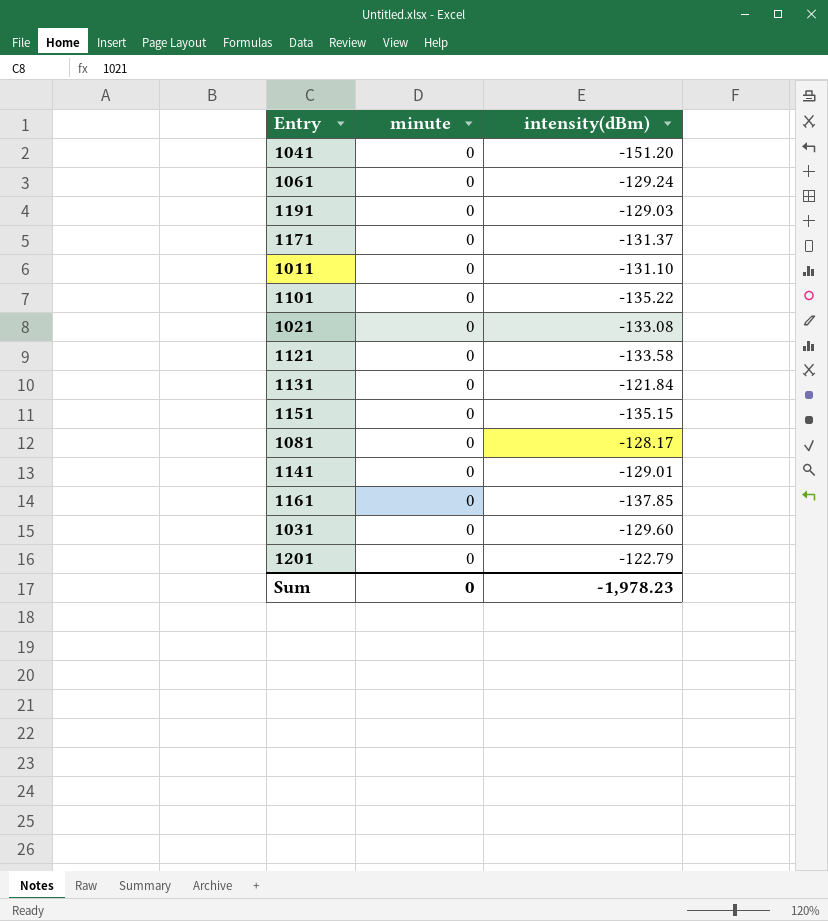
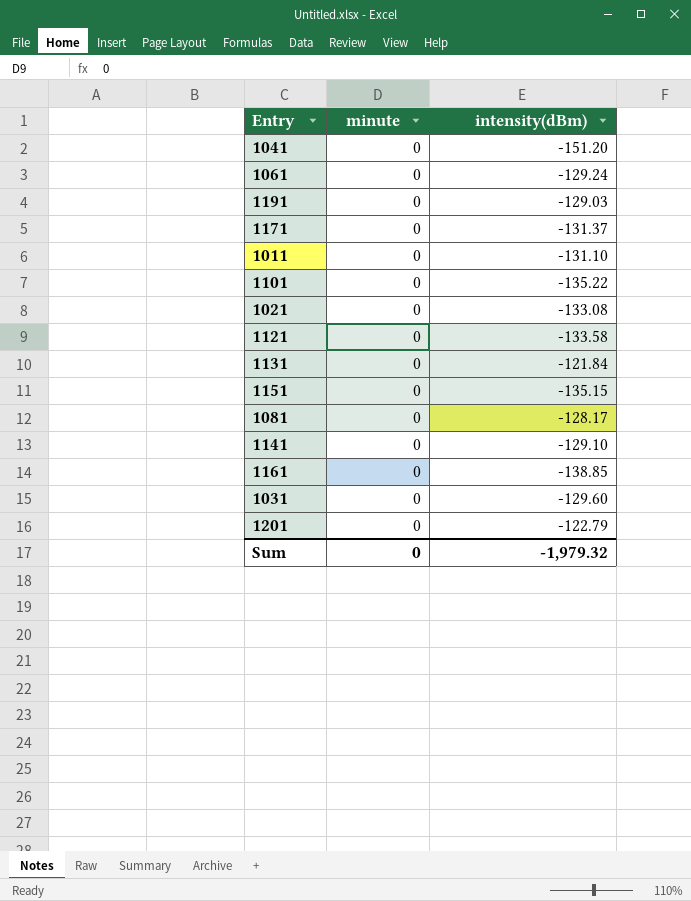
1141 | intensity(dBm): -129.01 -> -129.10
1161 | intensity(dBm): -137.85 -> -138.85
Sum | intensity(dBm): -1,978.23 -> -1,979.32

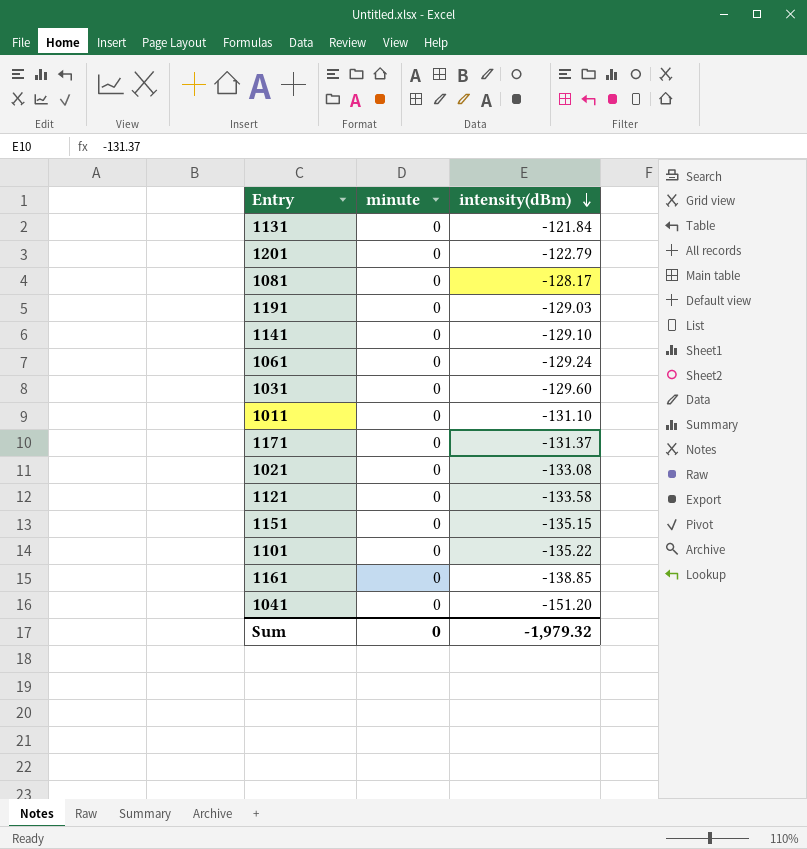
row order: none -> intensity(dBm) descending

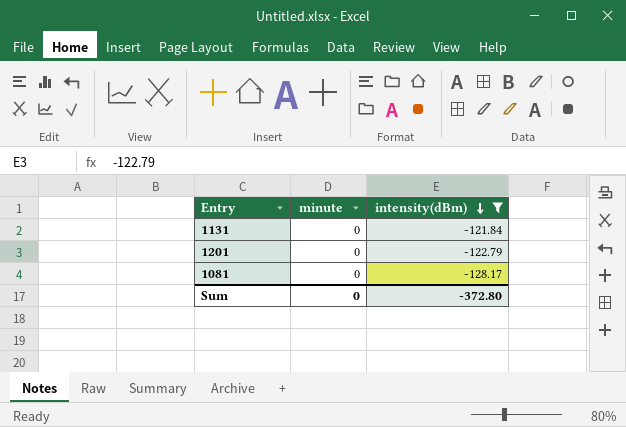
filter: none -> intensity(dBm) >= -128.17
Sum | intensity(dBm): -1,979.32 -> -372.80

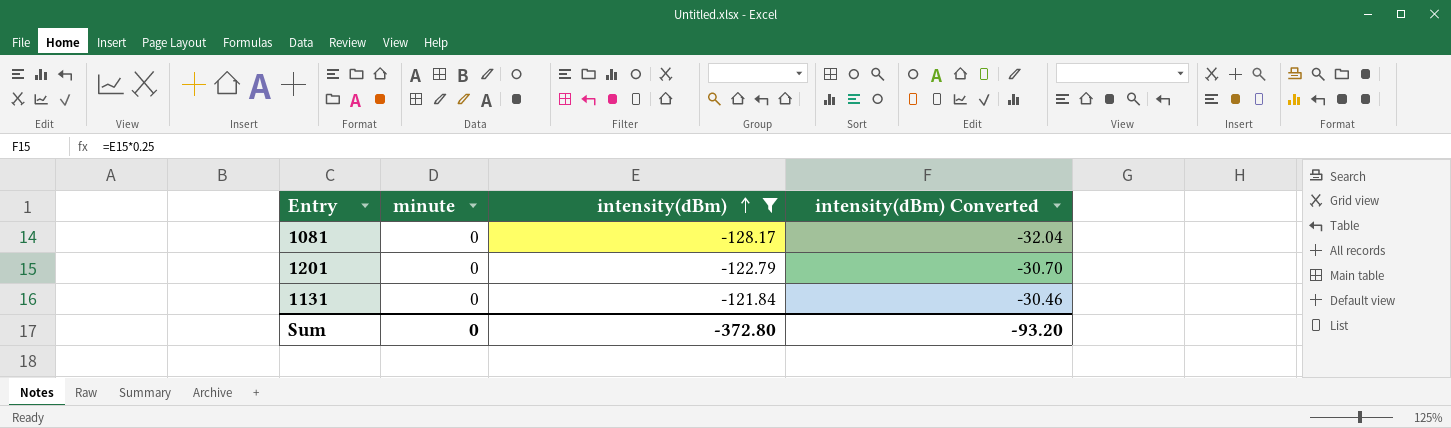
row order: intensity(dBm) descending -> intensity(dBm) ascending
column intensity(dBm) Converted | formula: none -> [intensity(dBm)] * 0.25

